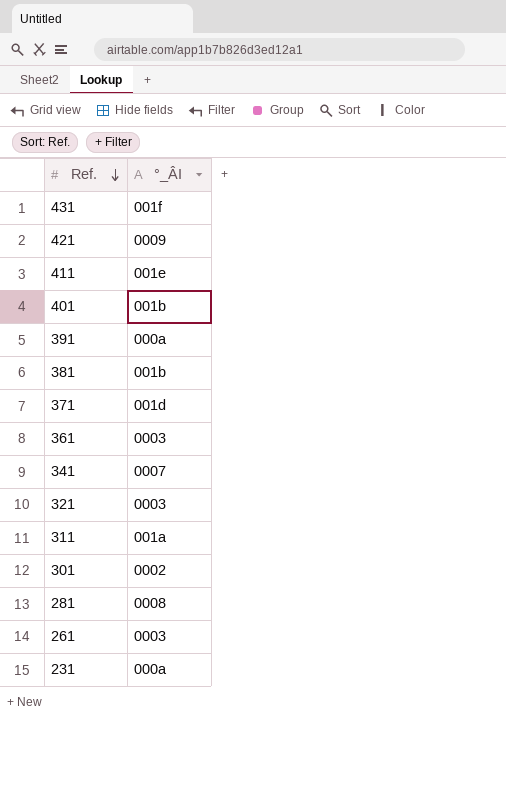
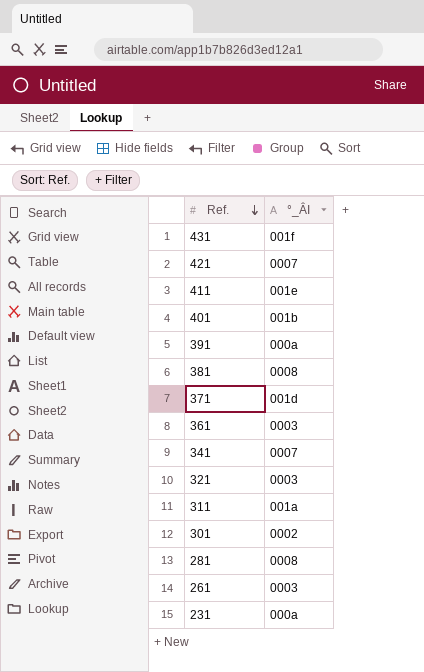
421 | °_ÂI: 0009 -> 0007
381 | °_ÂI: 001b -> 0008

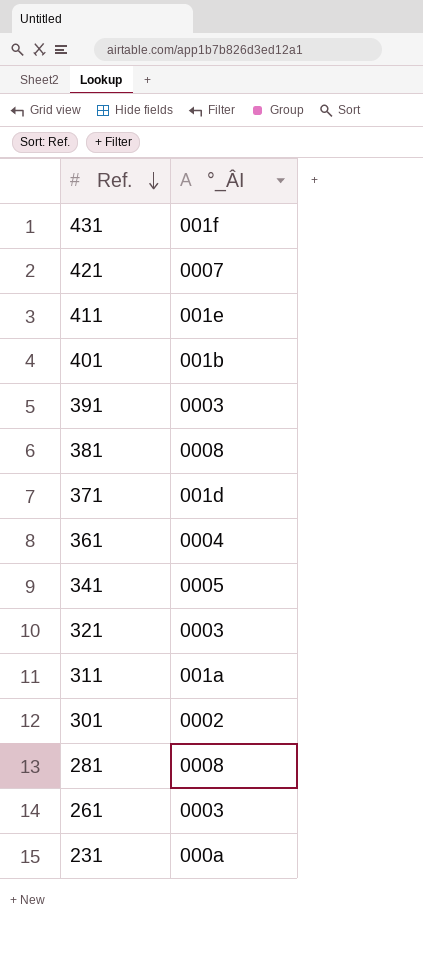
391 | °_ÂI: 000a -> 0003
361 | °_ÂI: 0003 -> 0004
341 | °_ÂI: 0007 -> 0005

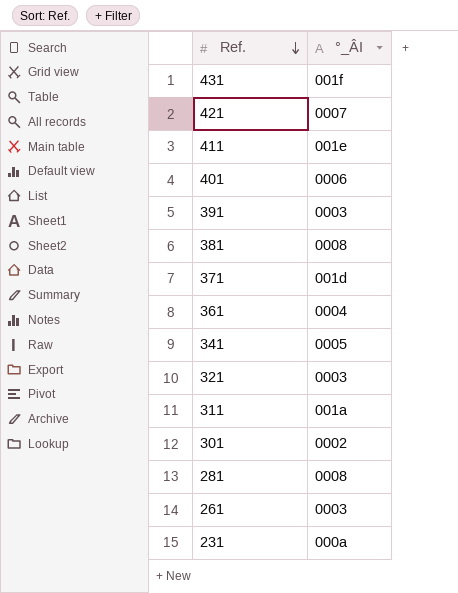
401 | °_ÂI: 001b -> 0006

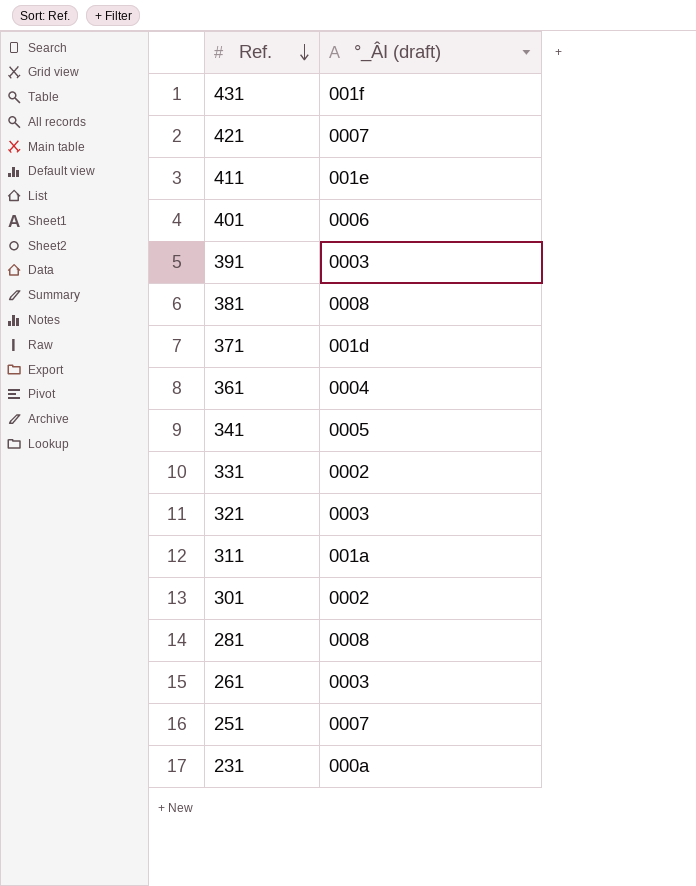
column name: °_ÂI -> °_ÂI (draft)
row 331: none -> 0002
row 251: none -> 0007

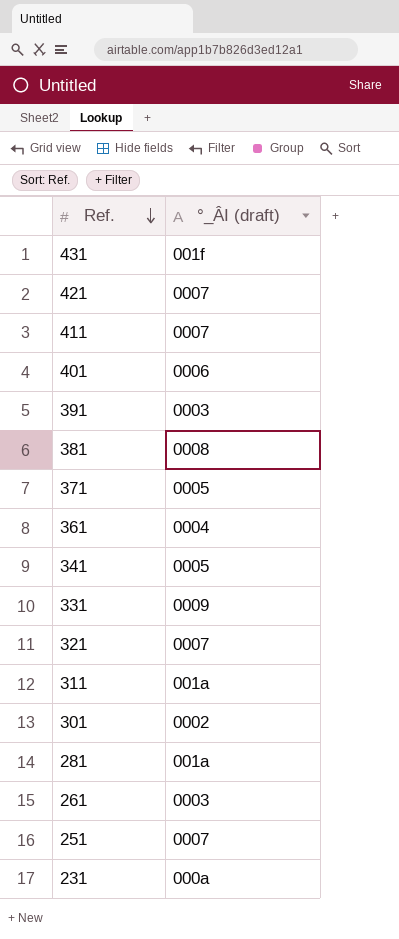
411 | °_ÂI (draft): 001e -> 0007
371 | °_ÂI (draft): 001d -> 0005
331 | °_ÂI (draft): 0002 -> 0009
321 | °_ÂI (draft): 0003 -> 0007
281 | °_ÂI (draft): 0008 -> 001a

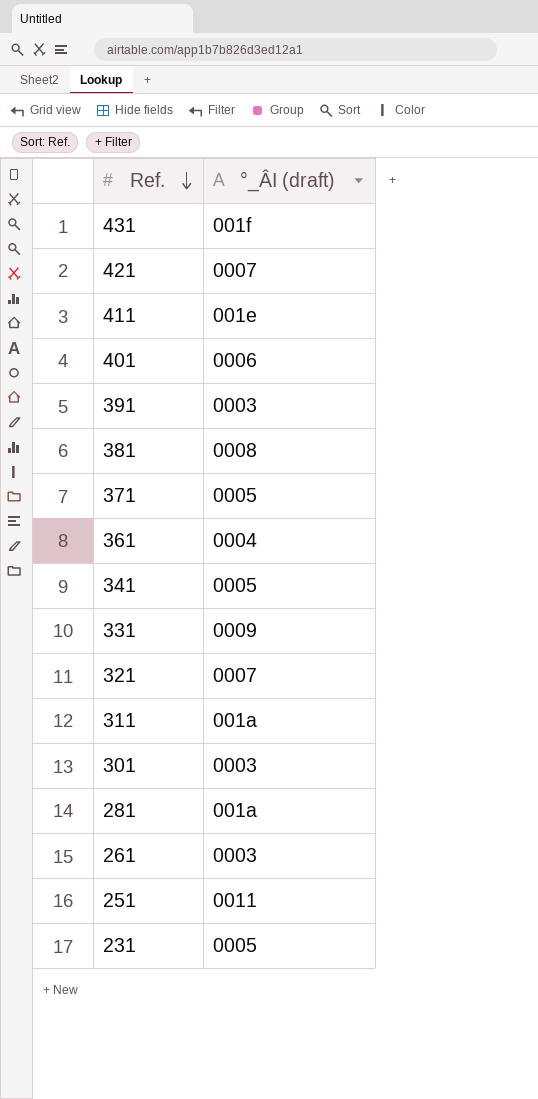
411 | °_ÂI (draft): 0007 -> 001e
301 | °_ÂI (draft): 0002 -> 0003
251 | °_ÂI (draft): 0007 -> 0011
231 | °_ÂI (draft): 000a -> 0005

